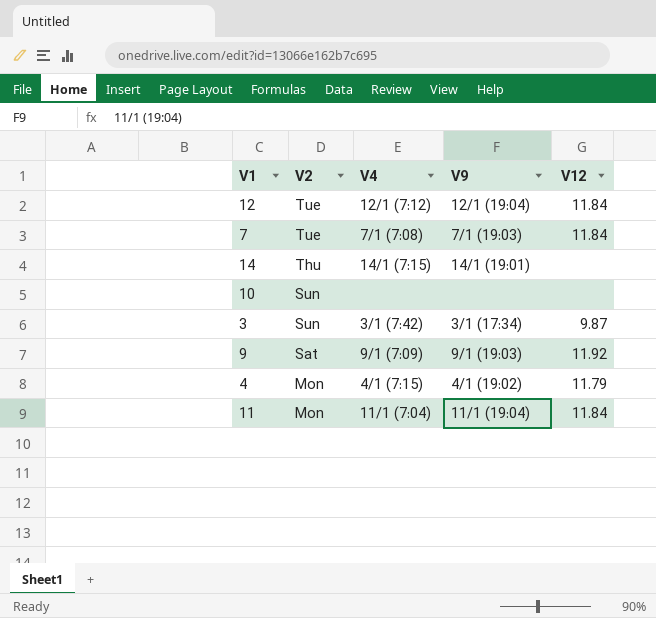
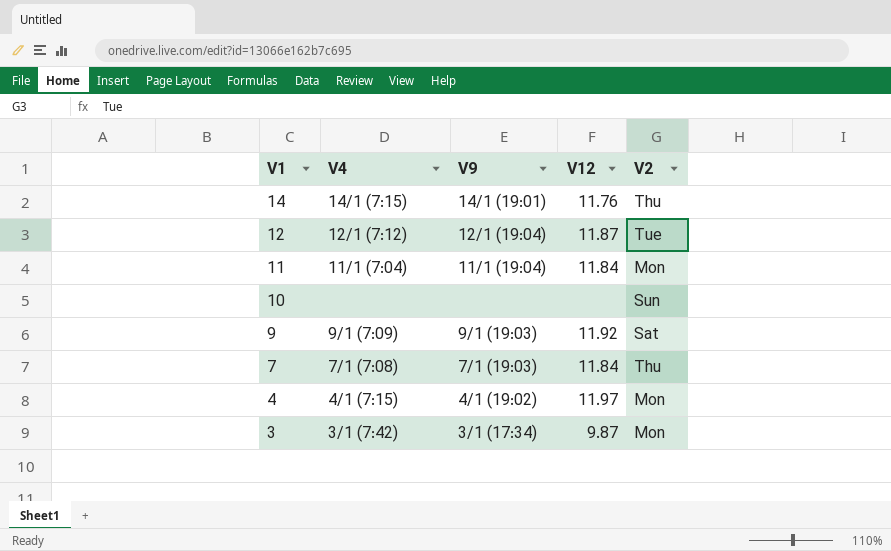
row order: V2 descending -> V1 descending
column V2 | position: 2 -> 5
14 | V12: none -> 11.76
12 | V12: 11.84 -> 11.87
7 | V2: Tue -> Thu
4 | V12: 11.79 -> 11.97
3 | V2: Sun -> Mon

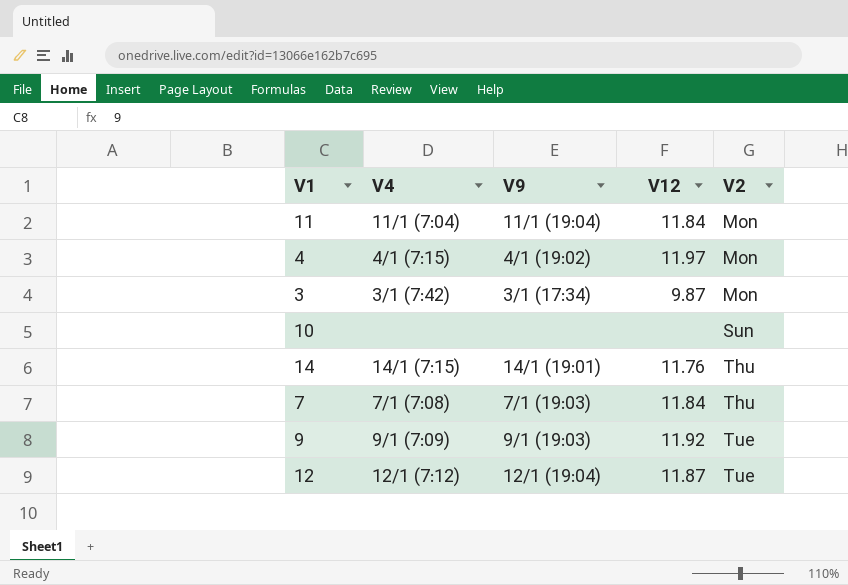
row order: V1 descending -> V2 ascending
9 | V2: Sat -> Tue

